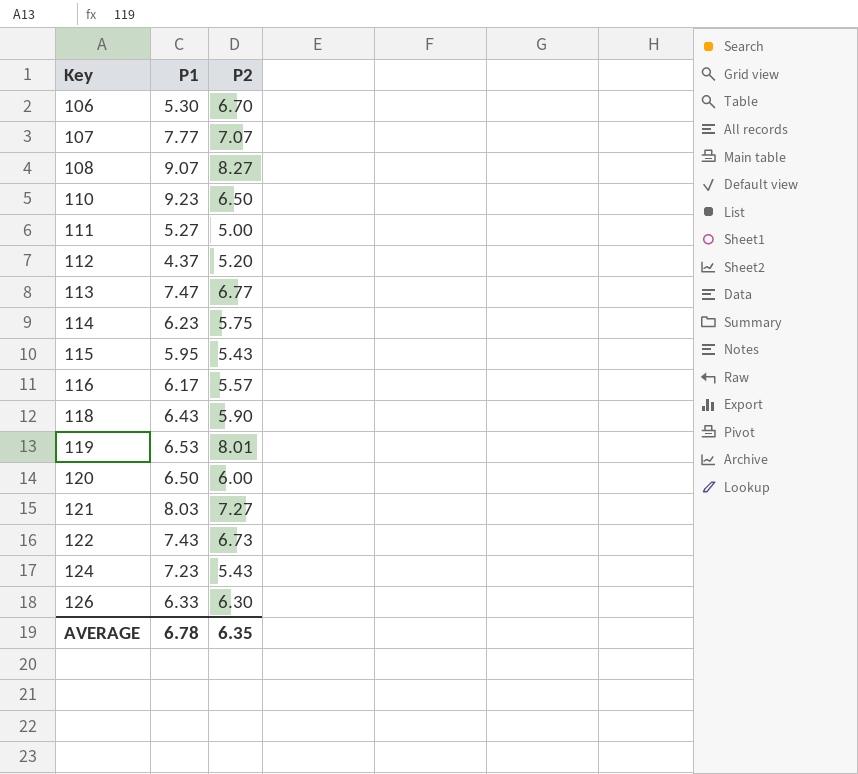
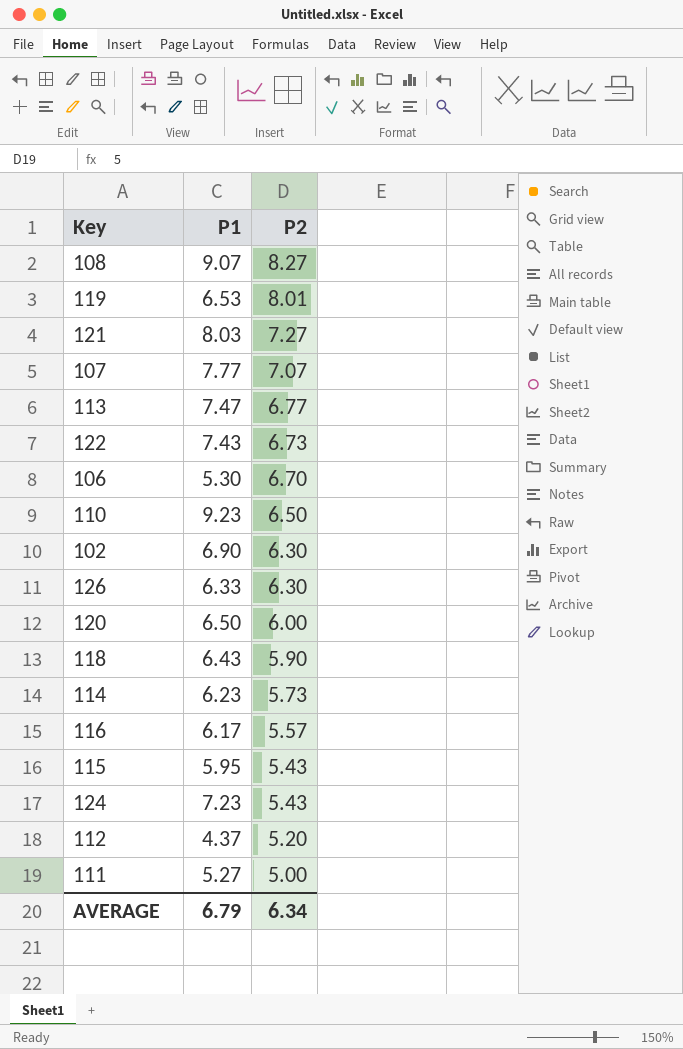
row order: Key ascending -> P2 descending
row 102: none -> 6.90 | 6.30
114 | P2: 5.75 -> 5.73
AVERAGE | P1: 6.78 -> 6.79
AVERAGE | P2: 6.35 -> 6.34

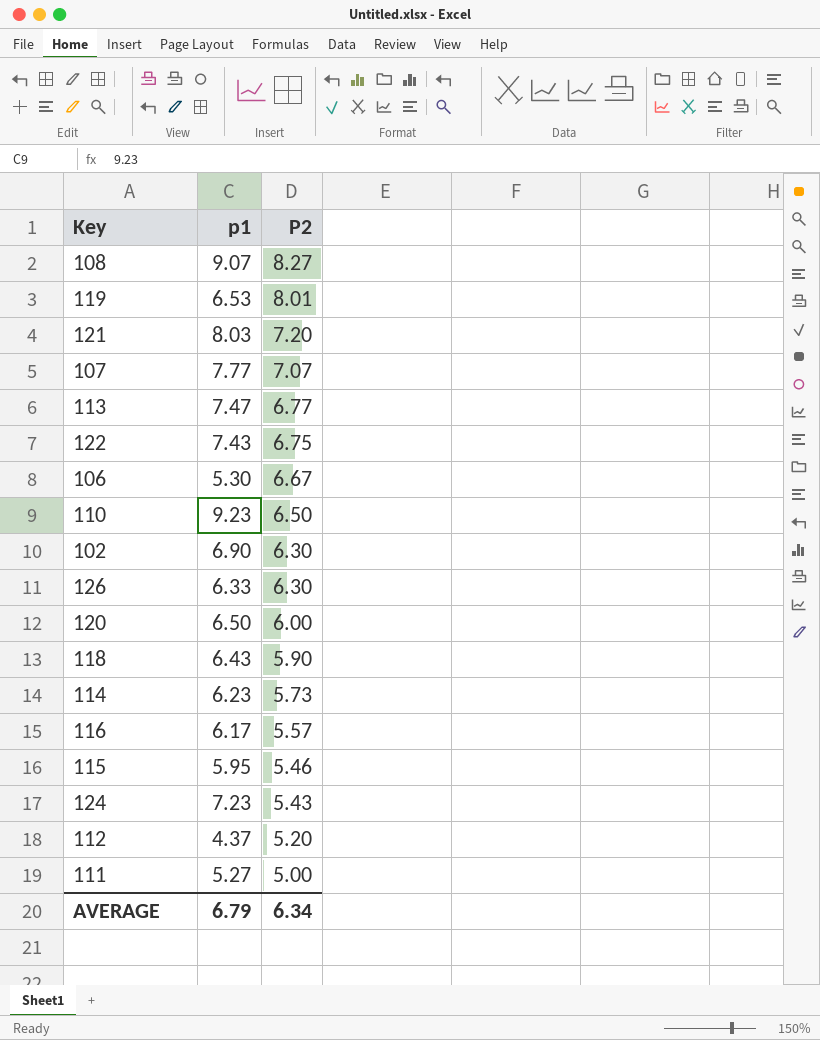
column name: P1 -> p1
121 | P2: 7.27 -> 7.20
122 | P2: 6.73 -> 6.75
106 | P2: 6.70 -> 6.67
115 | P2: 5.43 -> 5.46

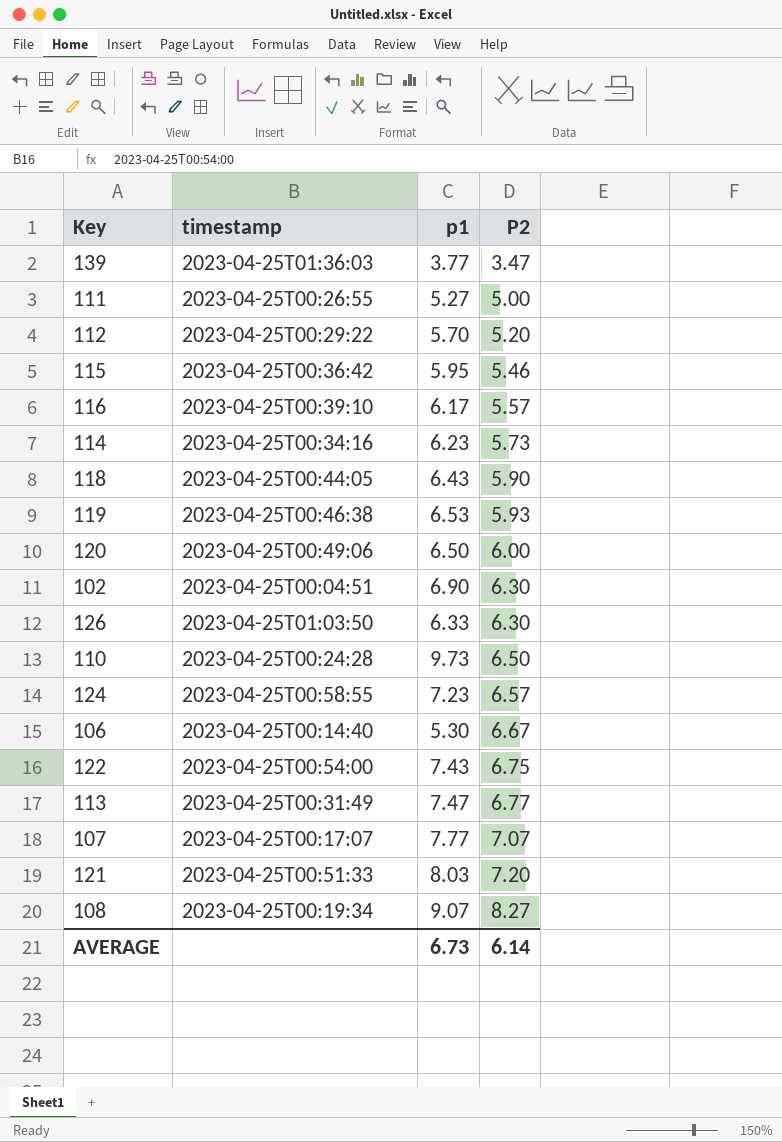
row order: P2 descending -> P2 ascending
column timestamp | position: none -> 2
row 139: none -> 2023-04-25T01:36:03 | 3.77 | 3.47
112 | p1: 4.37 -> 5.70
119 | P2: 8.01 -> 5.93
110 | p1: 9.23 -> 9.73
124 | P2: 5.43 -> 6.57
AVERAGE | p1: 6.79 -> 6.73
AVERAGE | P2: 6.34 -> 6.14

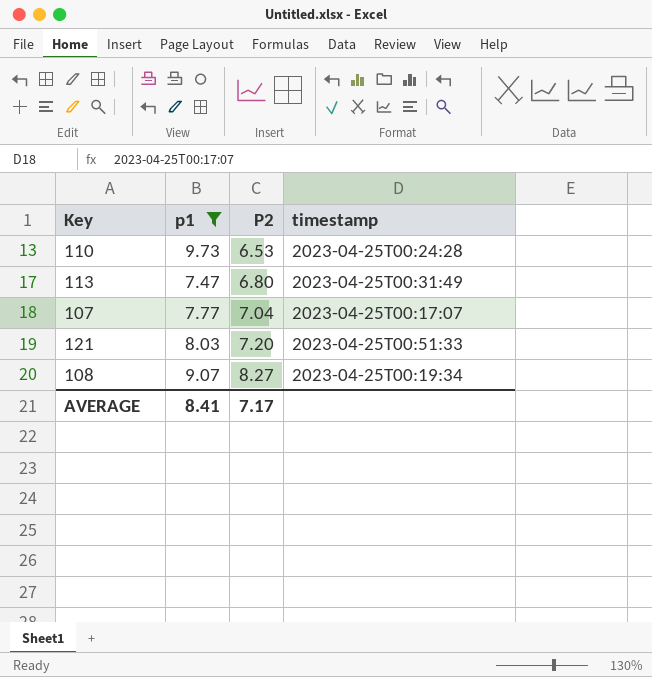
filter: none -> p1 >= 7.47
column timestamp | position: 2 -> 4
110 | P2: 6.50 -> 6.53
113 | P2: 6.77 -> 6.80
107 | P2: 7.07 -> 7.04
AVERAGE | p1: 6.73 -> 8.41
AVERAGE | P2: 6.14 -> 7.17

